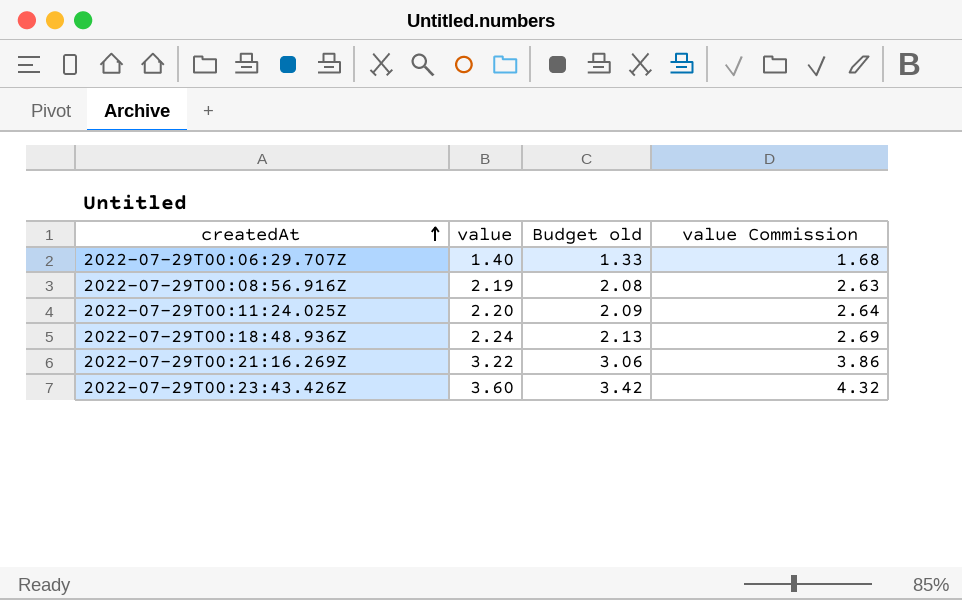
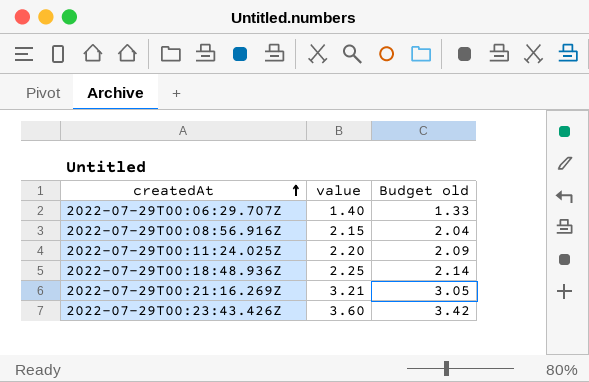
column value Commission | formula: [value] * 1.2 -> none
2022-07-29T00:08:56.916Z | value: 2.19 -> 2.15
2022-07-29T00:08:56.916Z | Budget old: 2.08 -> 2.04
2022-07-29T00:18:48.936Z | value: 2.24 -> 2.25
2022-07-29T00:18:48.936Z | Budget old: 2.13 -> 2.14
2022-07-29T00:21:16.269Z | value: 3.22 -> 3.21
2022-07-29T00:21:16.269Z | Budget old: 3.06 -> 3.05

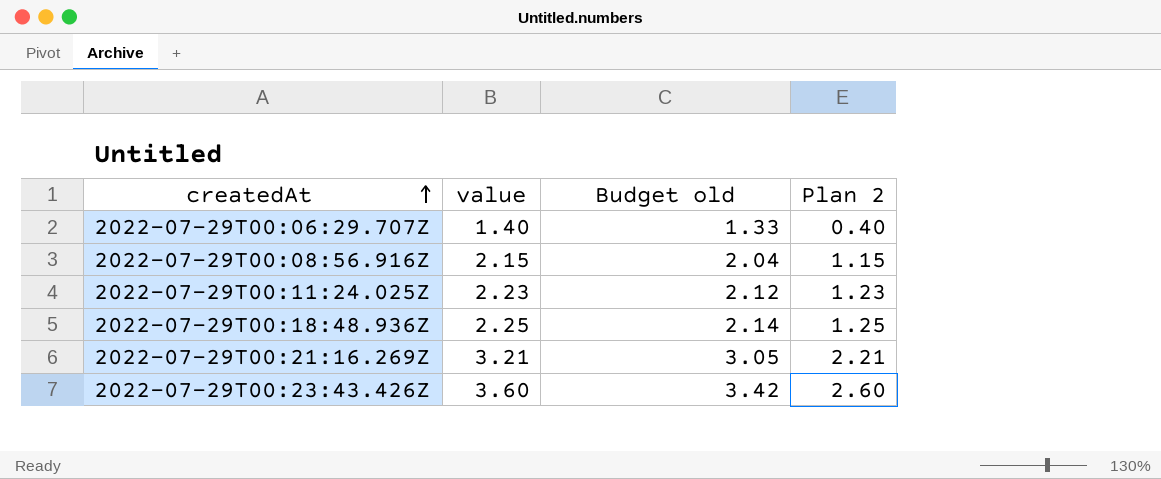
column Plan 2 | formula: none -> [value] - 1
2022-07-29T00:11:24.025Z | value: 2.20 -> 2.23
2022-07-29T00:11:24.025Z | Budget old: 2.09 -> 2.12

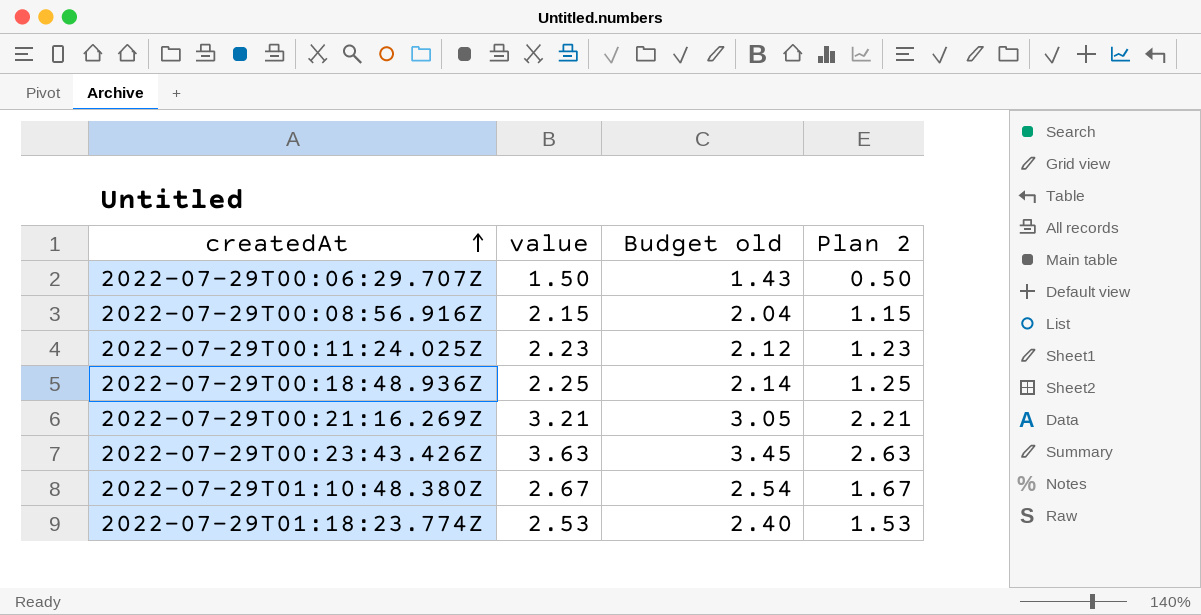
2022-07-29T00:06:29.707Z | value: 1.40 -> 1.50
2022-07-29T00:06:29.707Z | Budget old: 1.33 -> 1.43
2022-07-29T00:06:29.707Z | Plan 2: 0.40 -> 0.50
2022-07-29T00:23:43.426Z | value: 3.60 -> 3.63
2022-07-29T00:23:43.426Z | Budget old: 3.42 -> 3.45
2022-07-29T00:23:43.426Z | Plan 2: 2.60 -> 2.63
row 2022-07-29T01:10:48.380Z: none -> 2.67 | 2.54 | 1.67
row 2022-07-29T01:18:23.774Z: none -> 2.53 | 2.40 | 1.53

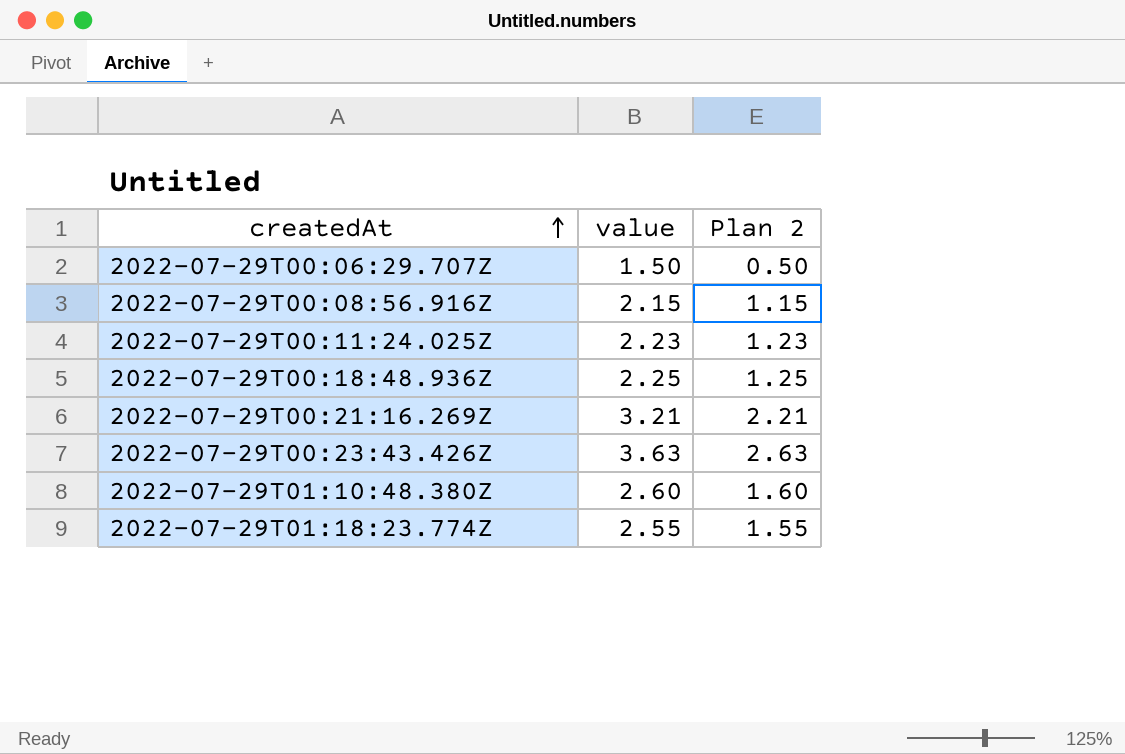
column Budget old | formula: [value] * 0.95 -> none
2022-07-29T01:10:48.380Z | value: 2.67 -> 2.60
2022-07-29T01:10:48.380Z | Plan 2: 1.67 -> 1.60
2022-07-29T01:18:23.774Z | value: 2.53 -> 2.55
2022-07-29T01:18:23.774Z | Plan 2: 1.53 -> 1.55

